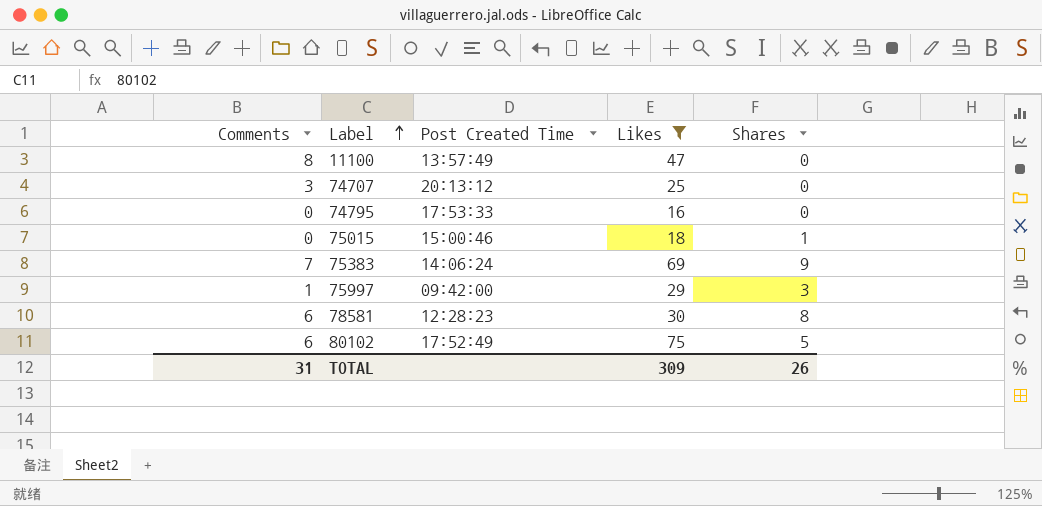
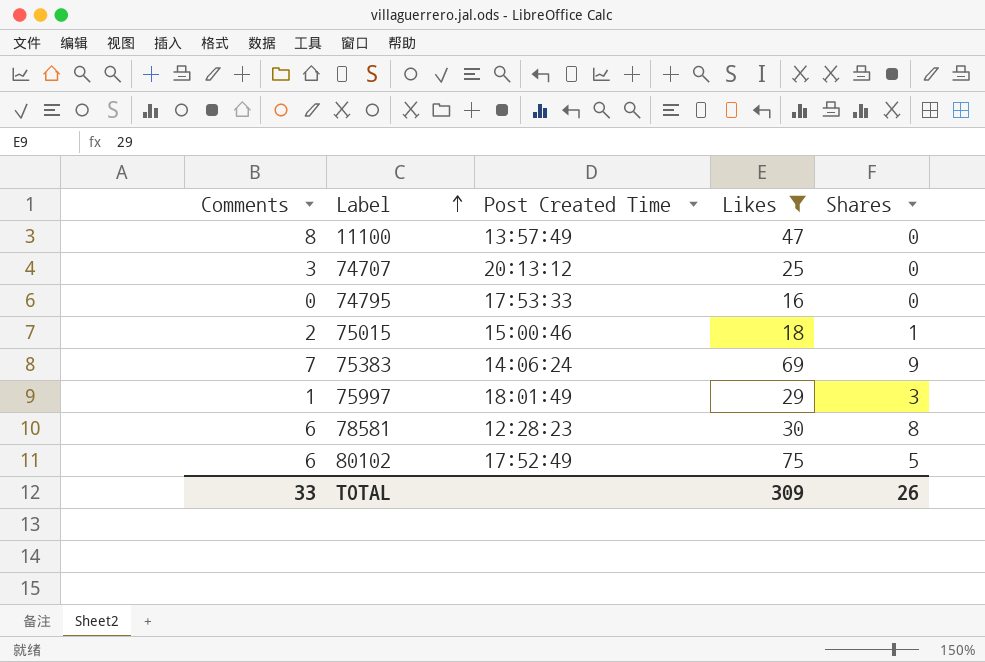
75015 | Comments: 0 -> 2
75997 | Post Created Time: 09:42:00 -> 18:01:49
TOTAL | Comments: 31 -> 33

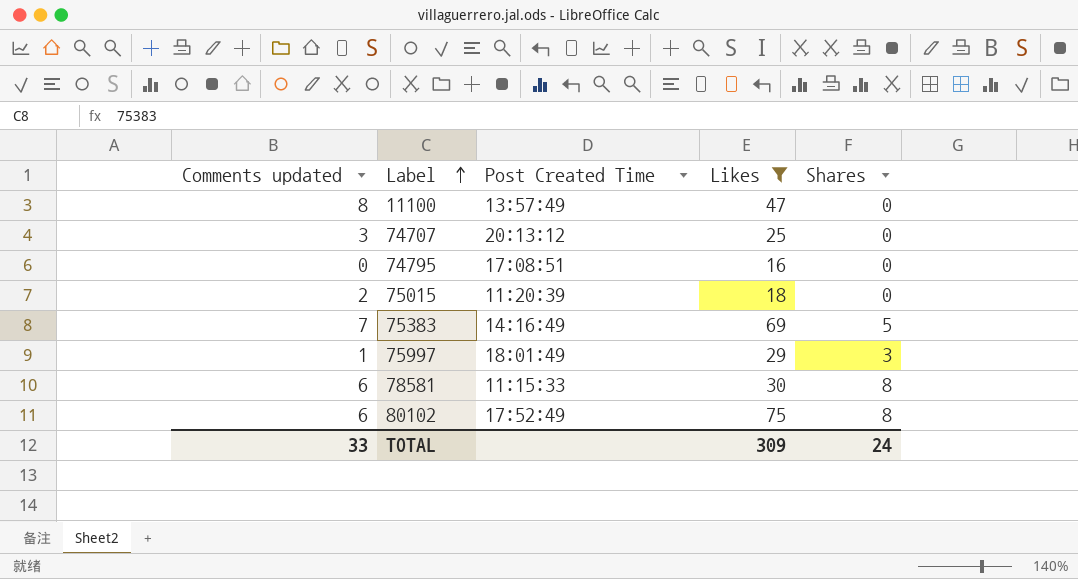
column name: Comments -> Comments updated
74795 | Post Created Time: 17:53:33 -> 17:08:51
75015 | Post Created Time: 15:00:46 -> 11:20:39
75015 | Shares: 1 -> 0
75383 | Post Created Time: 14:06:24 -> 14:16:49
75383 | Shares: 9 -> 5
78581 | Post Created Time: 12:28:23 -> 11:15:33
80102 | Shares: 5 -> 8
TOTAL | Shares: 26 -> 24

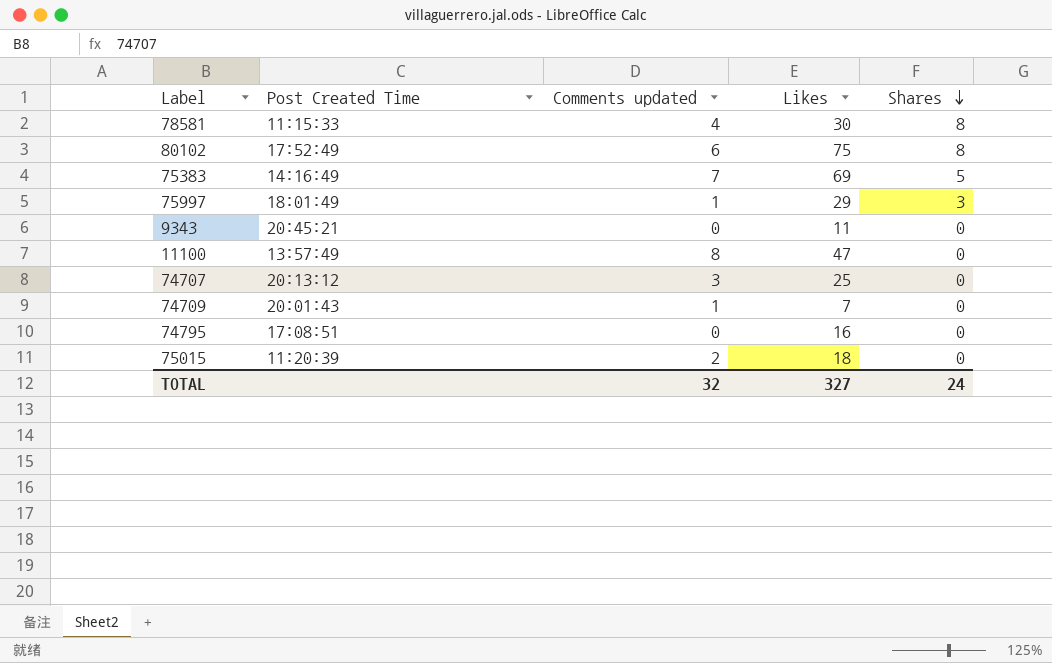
filter: Likes >= 16 -> none
row order: Label ascending -> Shares descending
column Comments updated | position: 1 -> 3
78581 | Comments updated: 6 -> 4
TOTAL | Comments updated: 33 -> 32
TOTAL | Likes: 309 -> 327

